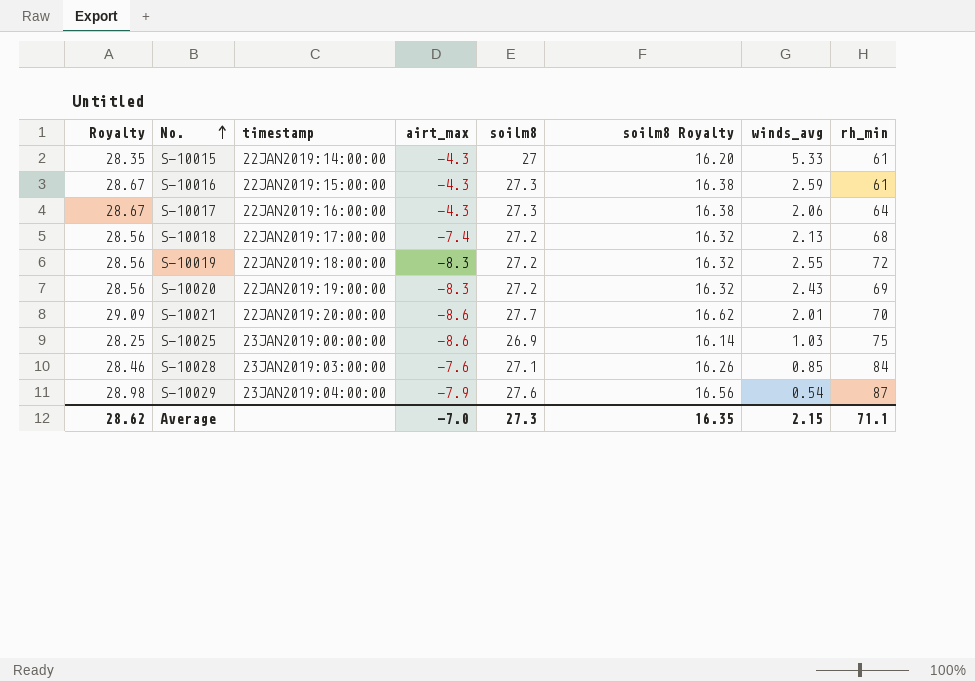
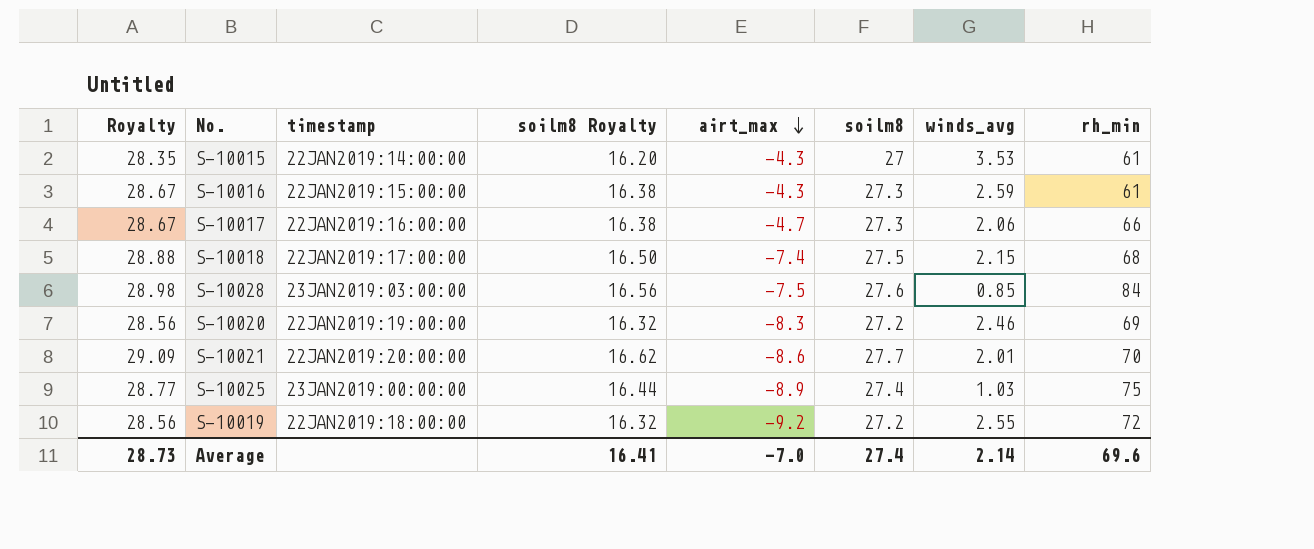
row order: No. ascending -> airt_max descending
column soilm8 Royalty | position: 6 -> 4
row S-10029: 28.98 | 23JAN2019:04:00:00 | -7.9 | 27.6 | 16.56 | 0.54 | 87 -> none
S-10015 | winds_avg: 5.33 -> 3.53
S-10017 | airt_max: -4.3 -> -4.7
S-10017 | rh_min: 64 -> 66
S-10018 | Royalty: 28.56 -> 28.88
S-10018 | soilm8 Royalty: 16.32 -> 16.50
S-10018 | soilm8: 27.2 -> 27.5
S-10018 | winds_avg: 2.13 -> 2.15
S-10028 | Royalty: 28.46 -> 28.98
S-10028 | soilm8 Royalty: 16.26 -> 16.56
S-10028 | airt_max: -7.6 -> -7.5
S-10028 | soilm8: 27.1 -> 27.6
S-10020 | winds_avg: 2.43 -> 2.46
S-10025 | Royalty: 28.25 -> 28.77
S-10025 | soilm8 Royalty: 16.14 -> 16.44
S-10025 | airt_max: -8.6 -> -8.9
S-10025 | soilm8: 26.9 -> 27.4
S-10019 | airt_max: -8.3 -> -9.2
Average | Royalty: 28.62 -> 28.73
Average | soilm8 Royalty: 16.35 -> 16.41
Average | soilm8: 27.3 -> 27.4
Average | winds_avg: 2.15 -> 2.14
Average | rh_min: 71.1 -> 69.6

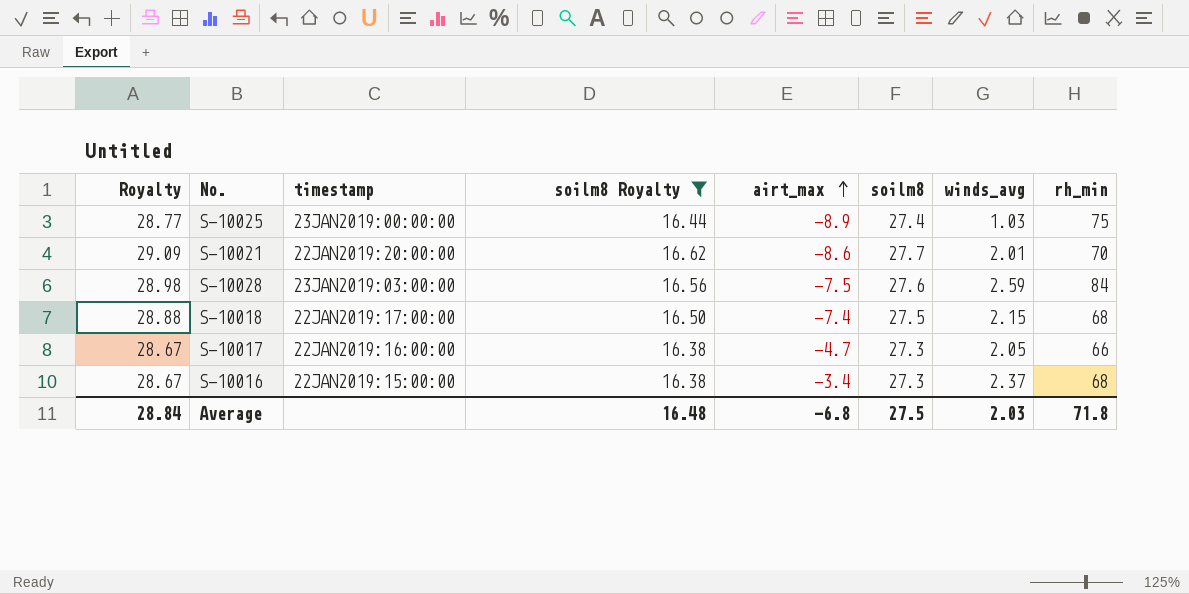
filter: none -> soilm8 Royalty >= 16.38
row order: airt_max descending -> airt_max ascending
S-10028 | winds_avg: 0.85 -> 2.59
S-10017 | winds_avg: 2.06 -> 2.05
S-10016 | airt_max: -4.3 -> -3.4
S-10016 | winds_avg: 2.59 -> 2.37
S-10016 | rh_min: 61 -> 68
Average | Royalty: 28.73 -> 28.84
Average | soilm8 Royalty: 16.41 -> 16.48
Average | airt_max: -7.0 -> -6.8
Average | soilm8: 27.4 -> 27.5
Average | winds_avg: 2.14 -> 2.03
Average | rh_min: 69.6 -> 71.8

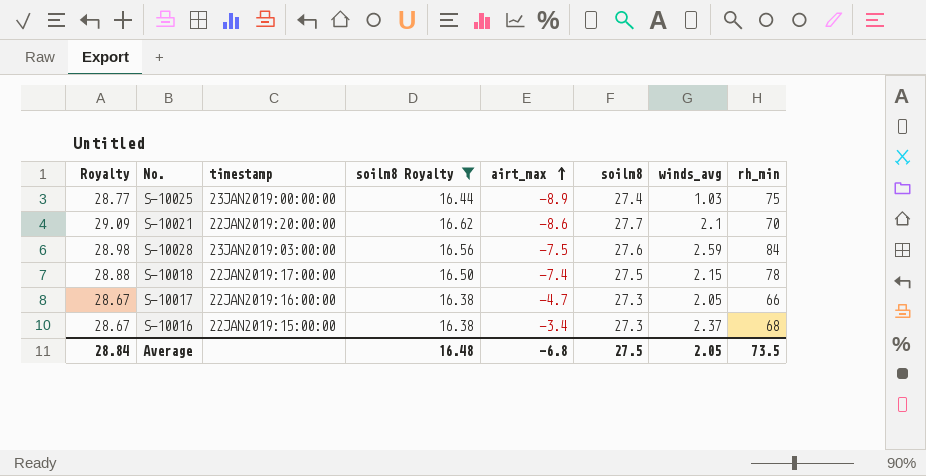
S-10021 | winds_avg: 2.01 -> 2.1
S-10018 | rh_min: 68 -> 78
Average | winds_avg: 2.03 -> 2.05
Average | rh_min: 71.8 -> 73.5

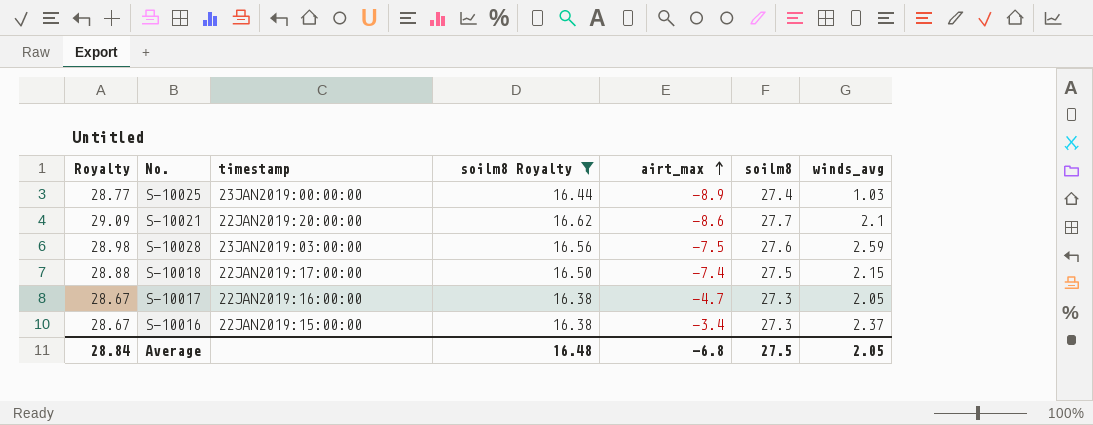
column rh_min | position: 8 -> none

